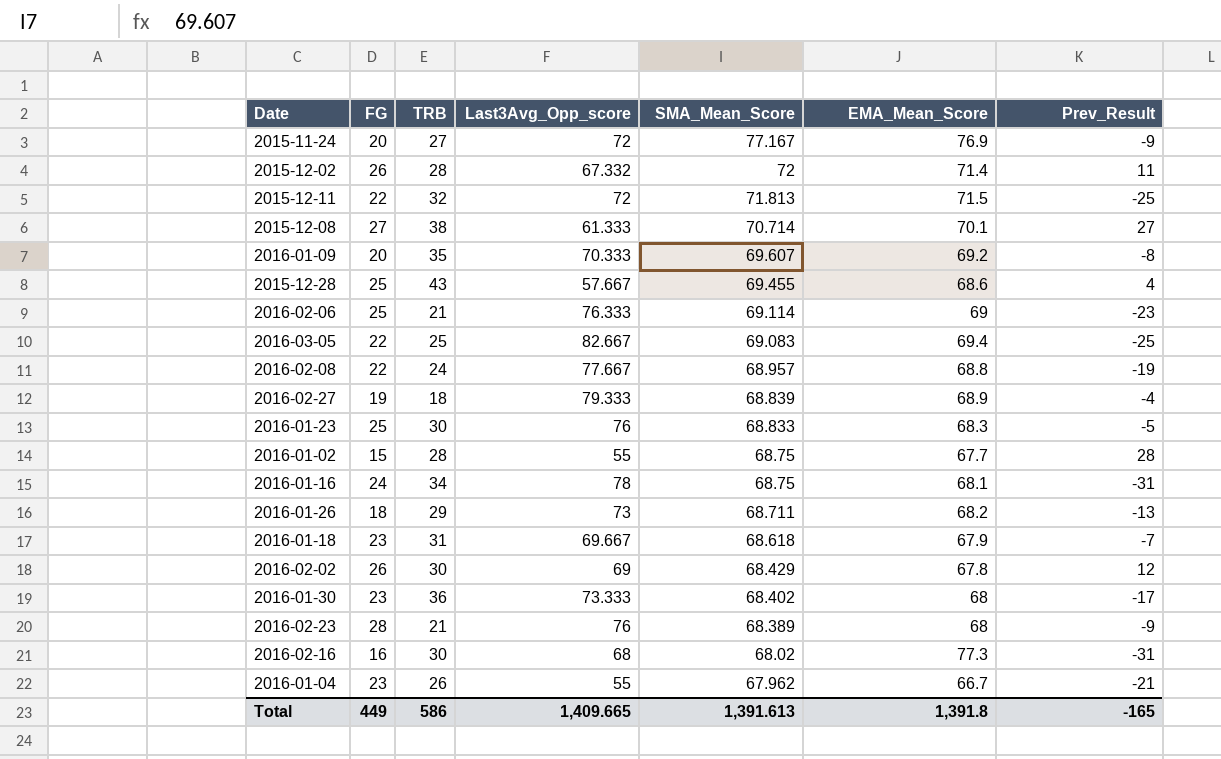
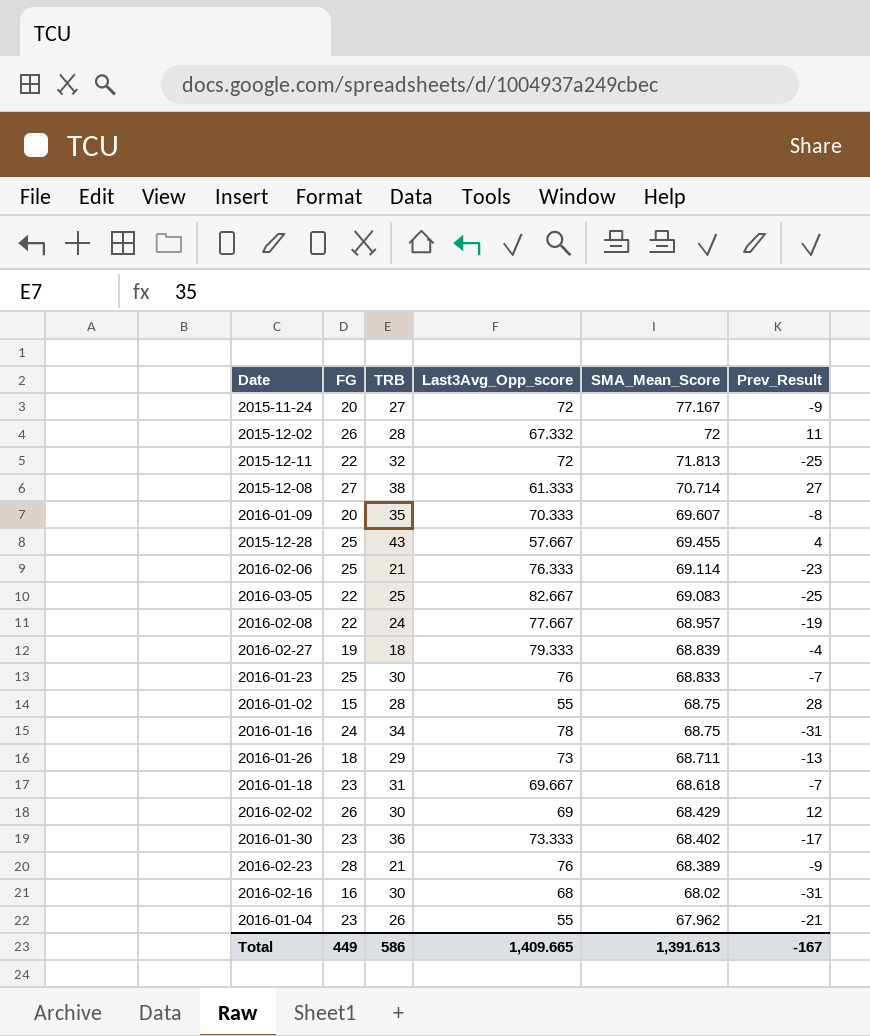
column EMA_Mean_Score | position: 6 -> none
2016-01-23 | Prev_Result: -5 -> -7
Total | Prev_Result: -165 -> -167

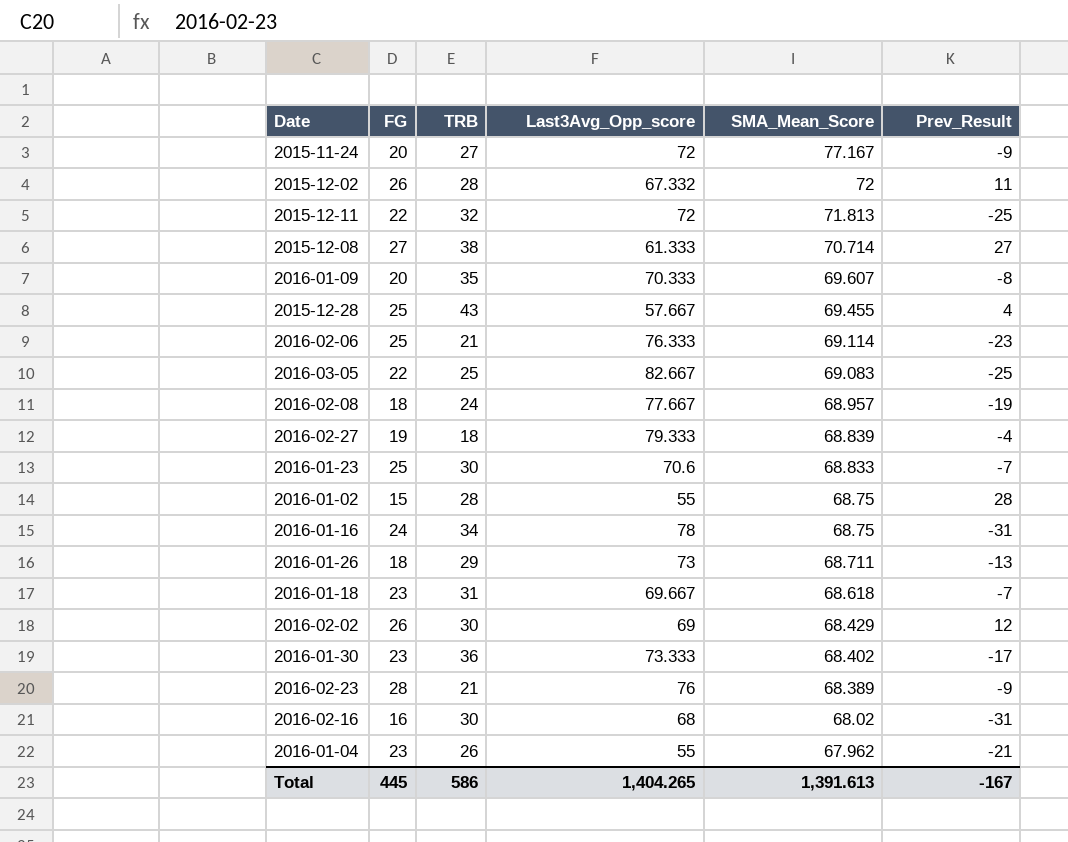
2016-02-08 | FG: 22 -> 18
2016-01-23 | Last3Avg_Opp_score: 76 -> 70.6
Total | FG: 449 -> 445
Total | Last3Avg_Opp_score: 1,409.665 -> 1,404.265

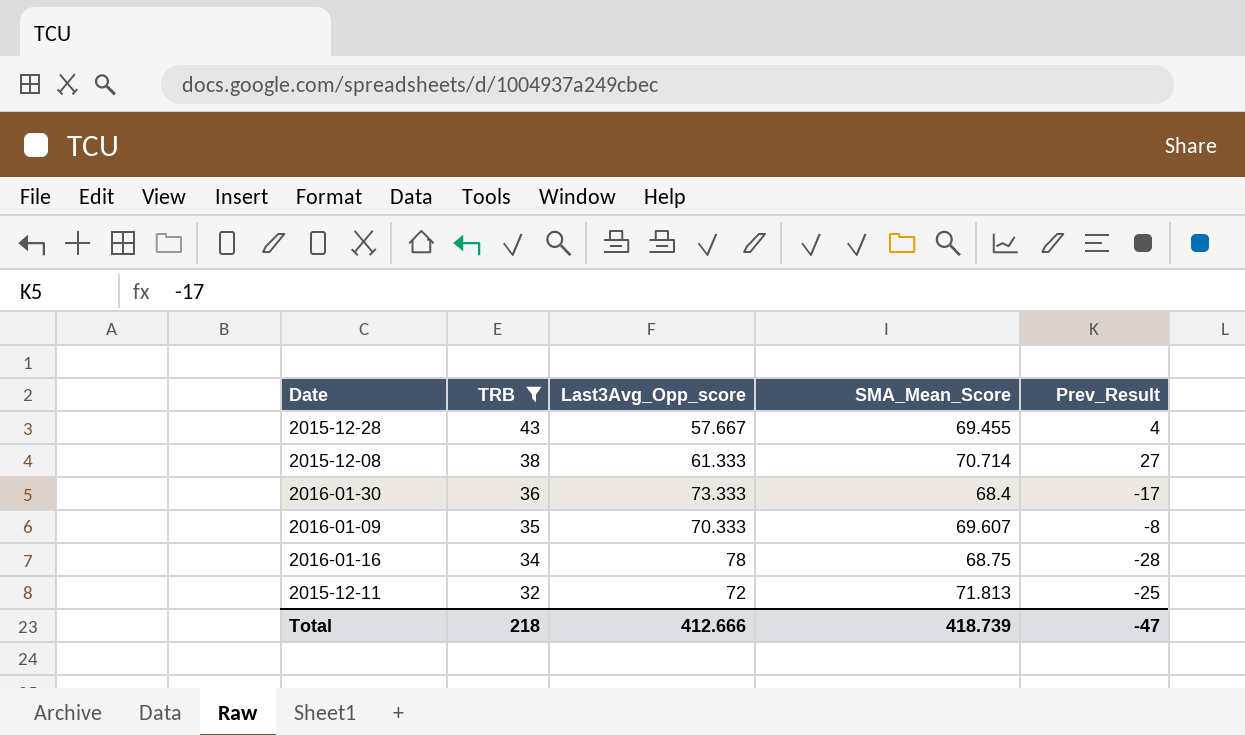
filter: none -> TRB >= 32
row order: SMA_Mean_Score descending -> TRB descending
column FG | position: 2 -> none
2016-01-30 | SMA_Mean_Score: 68.402 -> 68.4
2016-01-16 | Prev_Result: -31 -> -28
Total | TRB: 586 -> 218
Total | Last3Avg_Opp_score: 1,404.265 -> 412.666
Total | SMA_Mean_Score: 1,391.613 -> 418.739
Total | Prev_Result: -167 -> -47

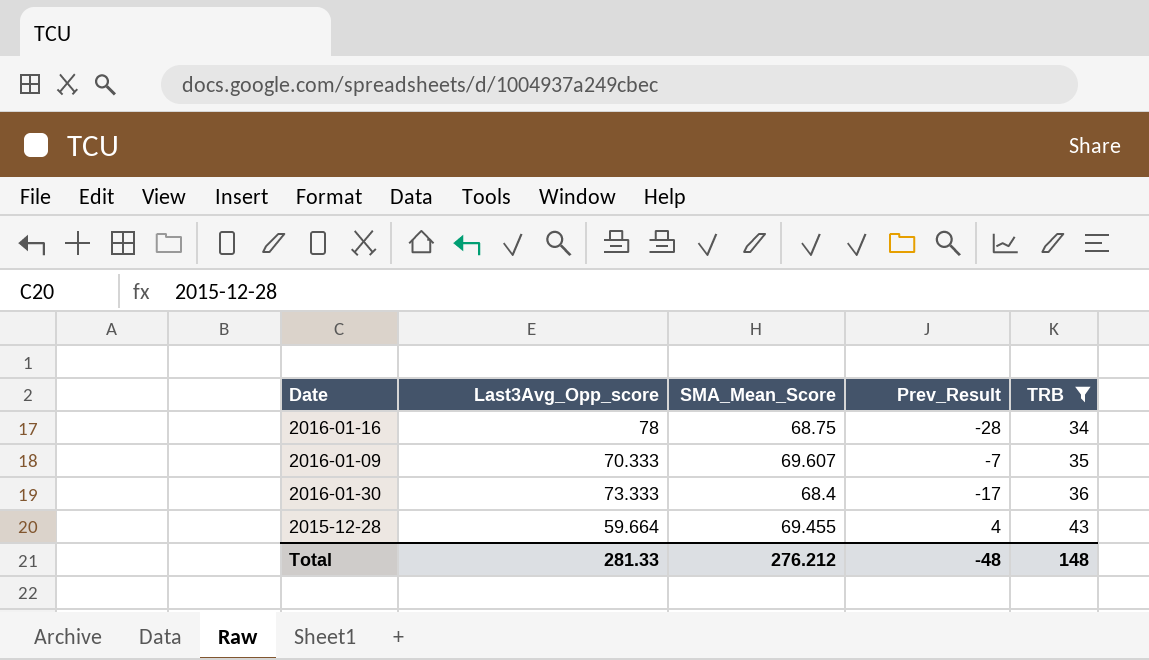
row order: TRB descending -> TRB ascending
column TRB | position: 2 -> 5
row 2015-12-08: 38 | 61.333 | 70.714 | 27 -> none
row 2015-12-11: 32 | 72 | 71.813 | -25 -> none
2016-01-09 | Prev_Result: -8 -> -7
2015-12-28 | Last3Avg_Opp_score: 57.667 -> 59.664
Total | Last3Avg_Opp_score: 412.666 -> 281.33
Total | SMA_Mean_Score: 418.739 -> 276.212
Total | Prev_Result: -47 -> -48
Total | TRB: 218 -> 148

